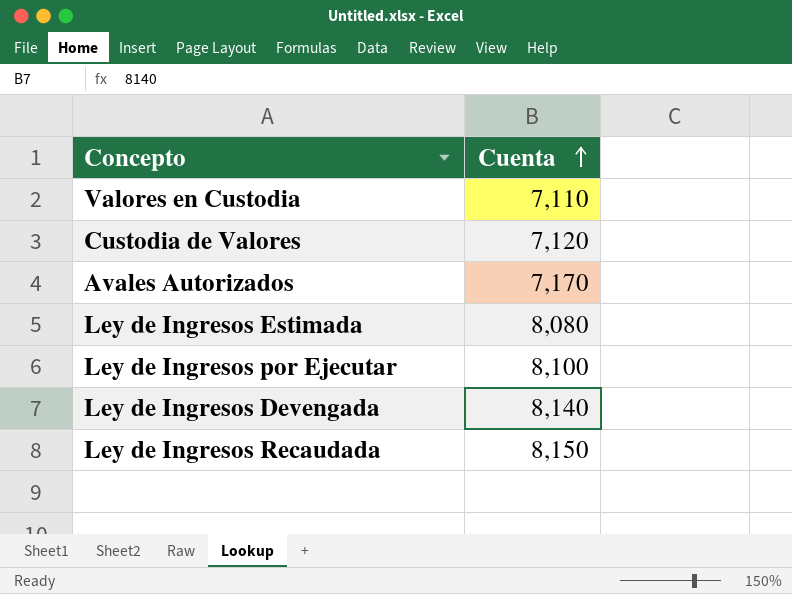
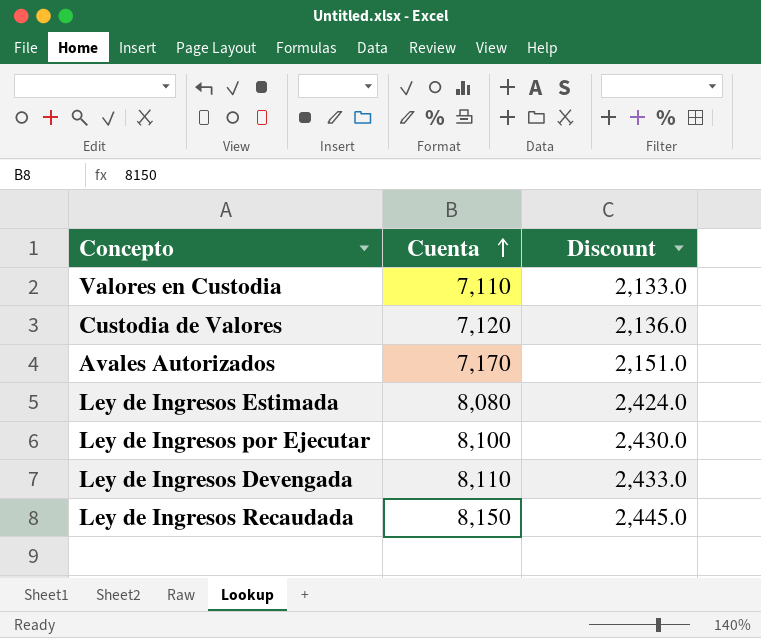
column Discount | formula: none -> [Cuenta] * 0.3
Ley de Ingresos Devengada | Cuenta: 8,140 -> 8,110

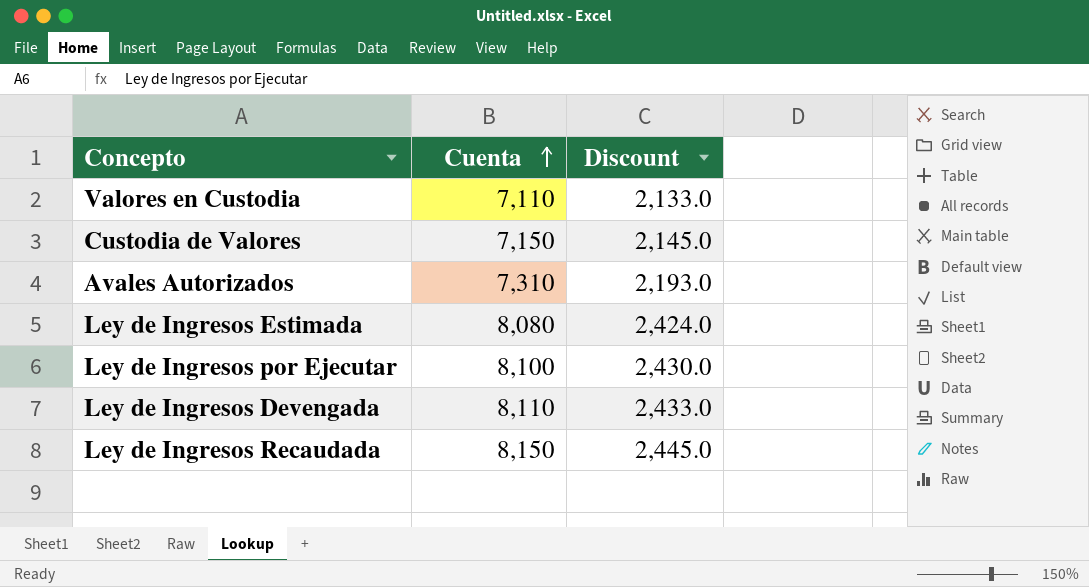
Custodia de Valores | Cuenta: 7,120 -> 7,150
Custodia de Valores | Discount: 2,136.0 -> 2,145.0
Avales Autorizados | Cuenta: 7,170 -> 7,310
Avales Autorizados | Discount: 2,151.0 -> 2,193.0

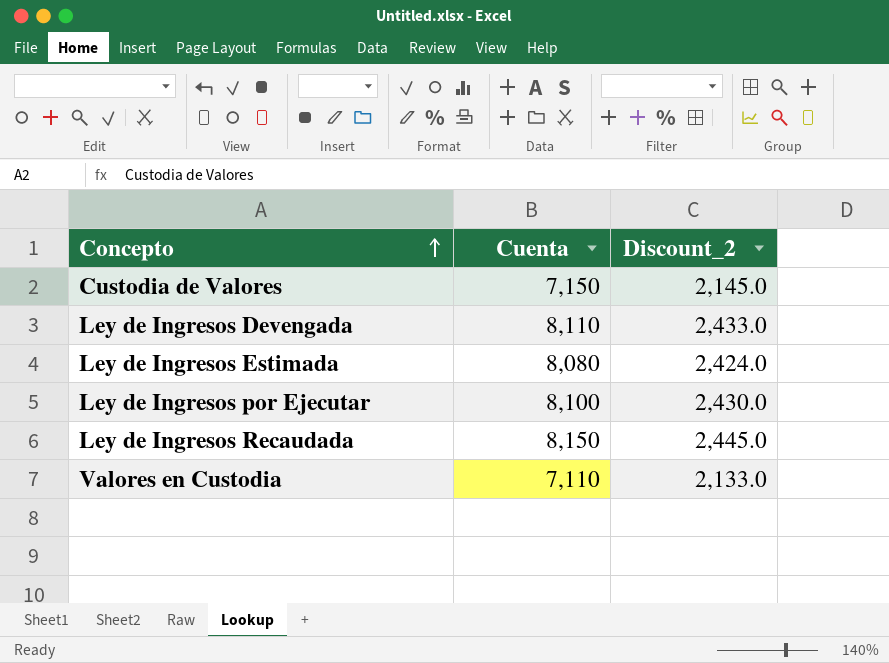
row order: Cuenta ascending -> Concepto ascending
column name: Discount -> Discount_2
row Avales Autorizados: 7,310 | 2,193.0 -> none

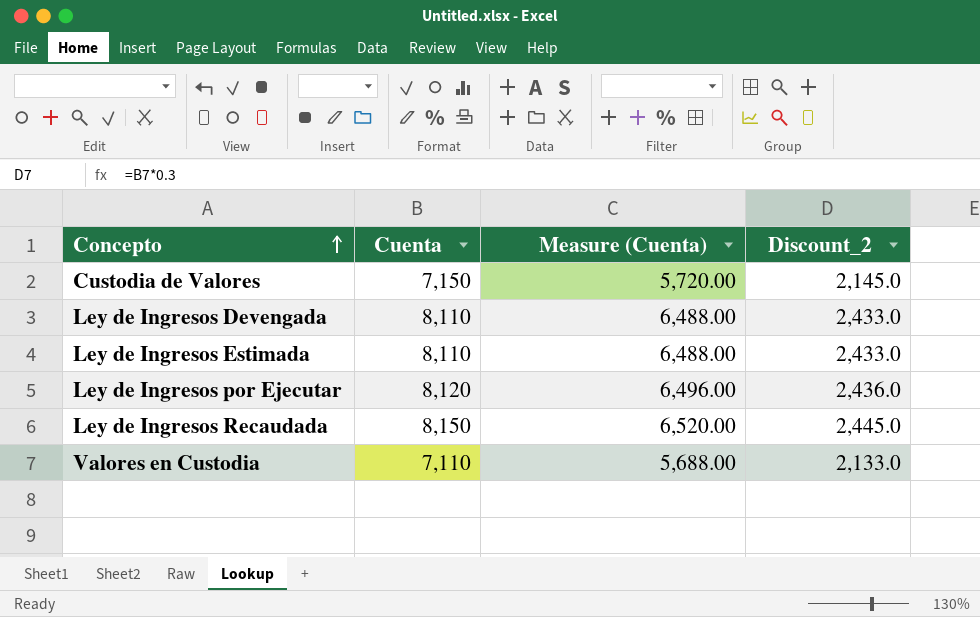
column Measure (Cuenta) | formula: none -> [Cuenta] * 0.8
Ley de Ingresos Estimada | Cuenta: 8,080 -> 8,110
Ley de Ingresos Estimada | Discount_2: 2,424.0 -> 2,433.0
Ley de Ingresos por Ejecutar | Cuenta: 8,100 -> 8,120
Ley de Ingresos por Ejecutar | Discount_2: 2,430.0 -> 2,436.0

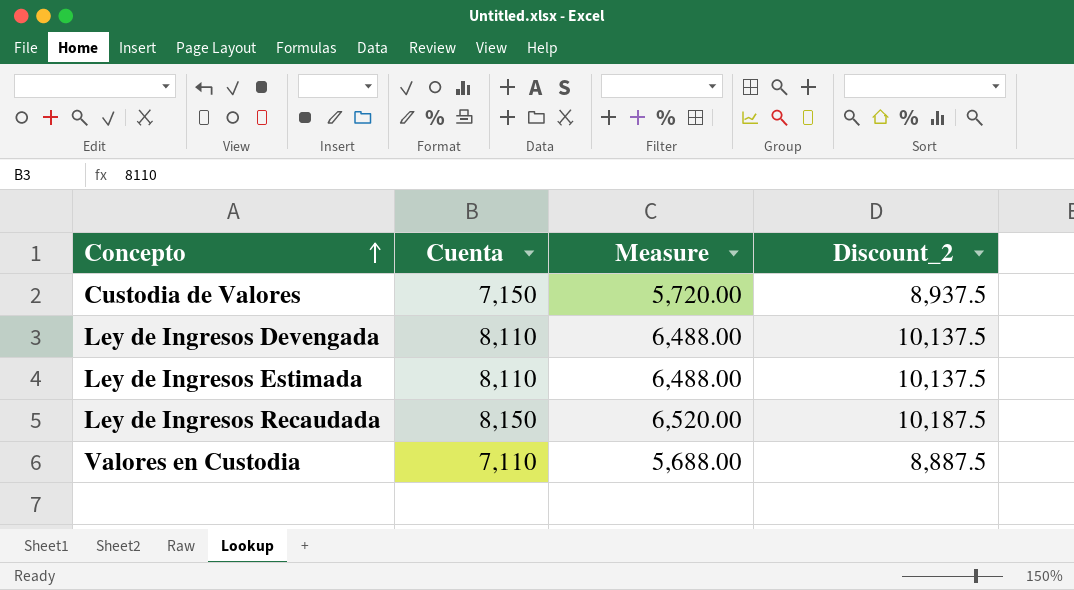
column name: Measure (Cuenta) -> Measure
column Discount_2 | formula: [Cuenta] * 0.3 -> [Cuenta] * 1.25
row Ley de Ingresos por Ejecutar: 8,120 | 6,496.00 | 2,436.0 -> none

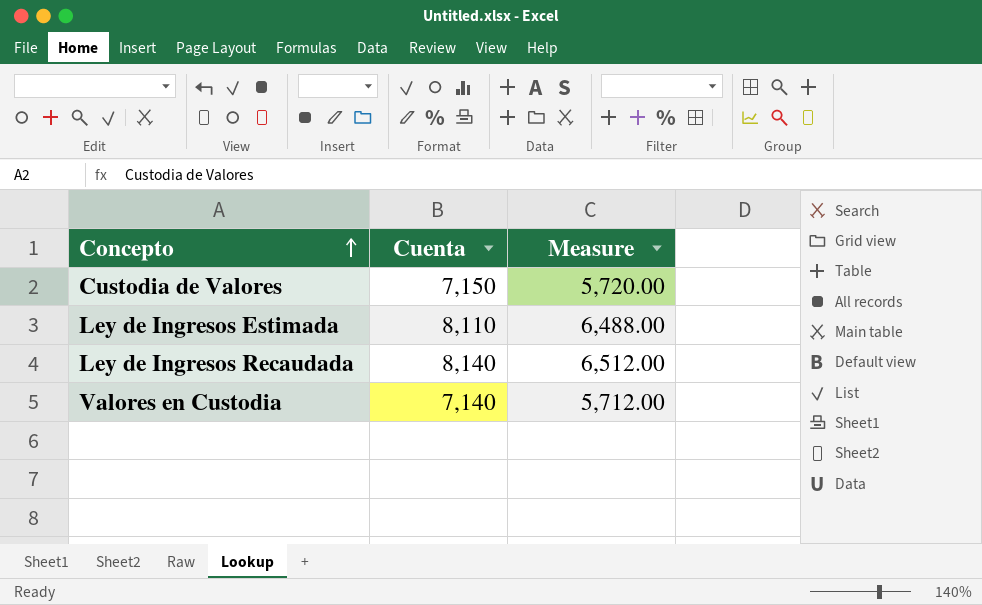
column Discount_2 | formula: [Cuenta] * 1.25 -> none
row Ley de Ingresos Devengada: 8,110 | 6,488.00 | 10,137.5 -> none
Ley de Ingresos Recaudada | Cuenta: 8,150 -> 8,140
Ley de Ingresos Recaudada | Measure: 6,520.00 -> 6,512.00
Valores en Custodia | Cuenta: 7,110 -> 7,140
Valores en Custodia | Measure: 5,688.00 -> 5,712.00

